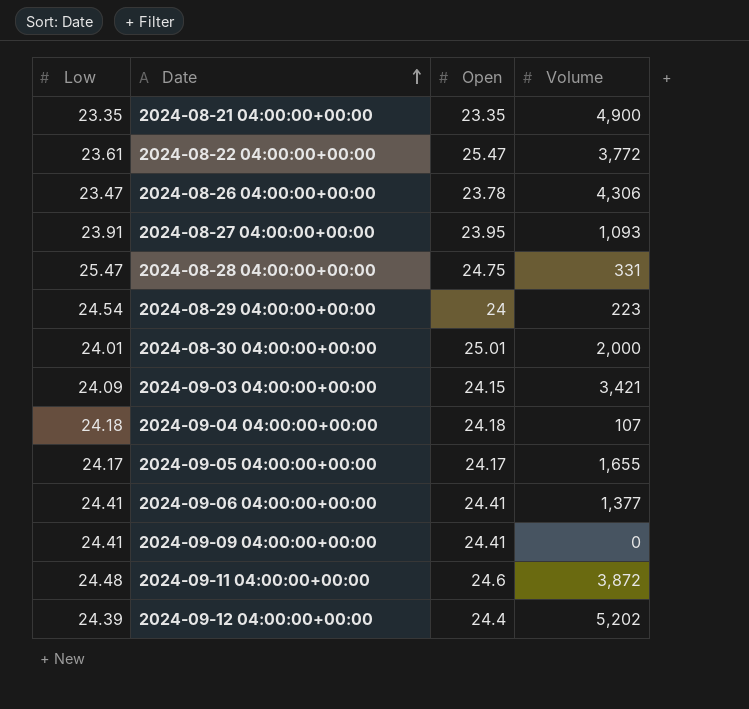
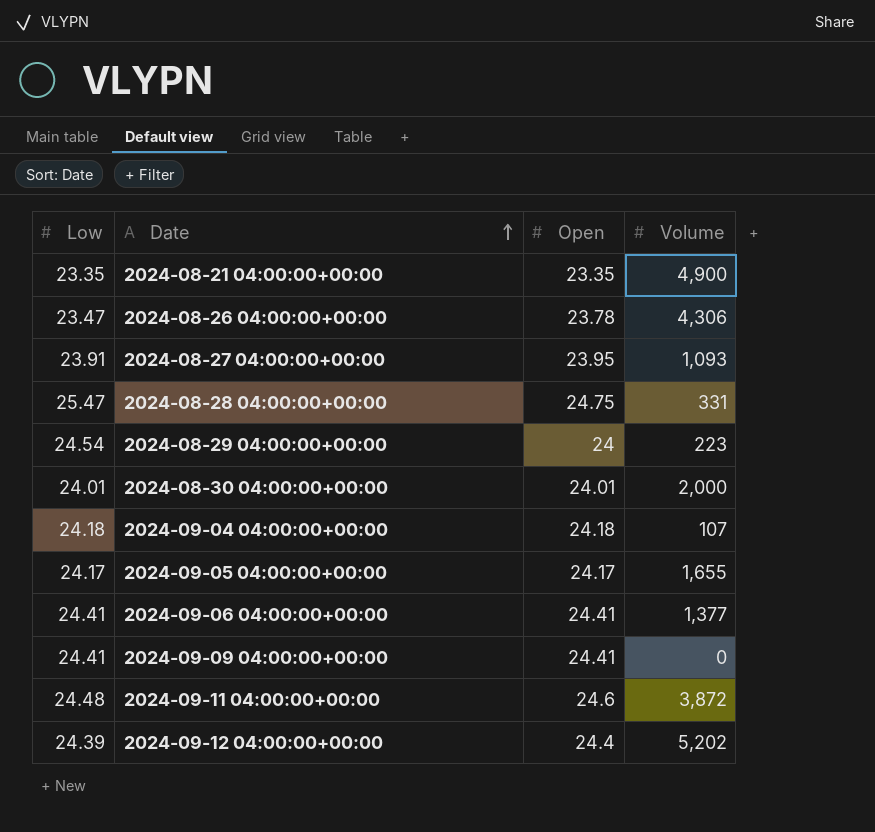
row 2024-08-22 04:00:00+00:00: 23.61 | 25.47 | 3,772 -> none
row 2024-09-03 04:00:00+00:00: 24.09 | 24.15 | 3,421 -> none
2024-08-30 04:00:00+00:00 | Open: 25.01 -> 24.01

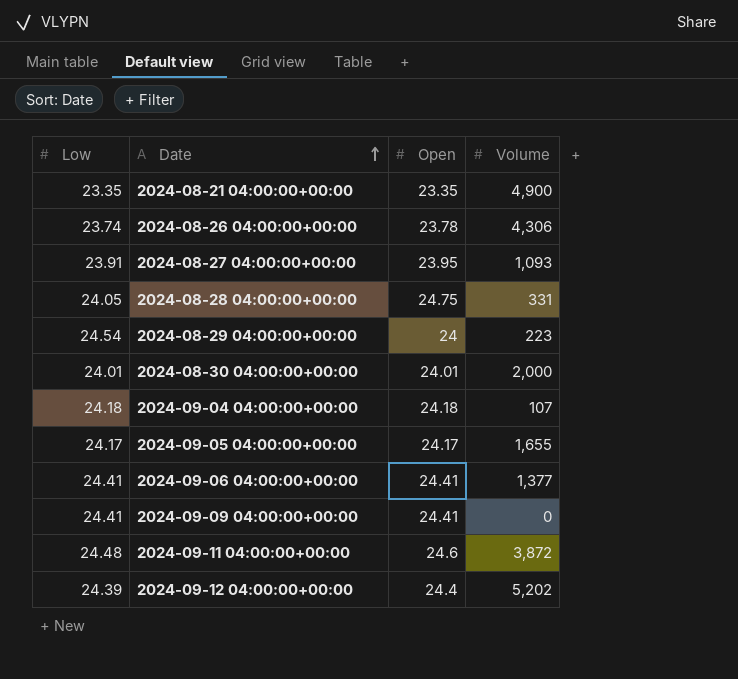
2024-08-26 04:00:00+00:00 | Low: 23.47 -> 23.74
2024-08-28 04:00:00+00:00 | Low: 25.47 -> 24.05

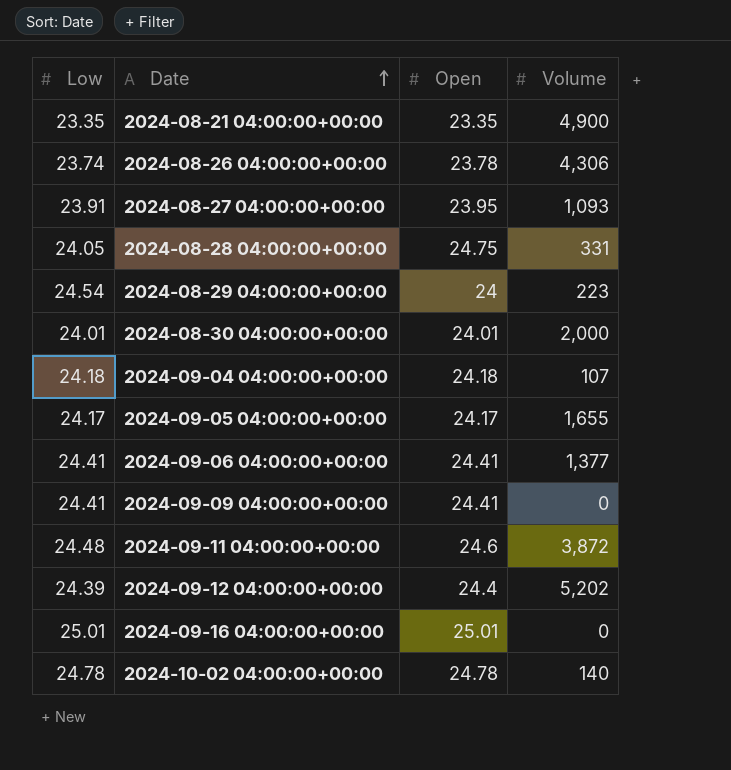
row 2024-09-16 04:00:00+00:00: none -> 25.01 | 25.01 | 0
row 2024-10-02 04:00:00+00:00: none -> 24.78 | 24.78 | 140

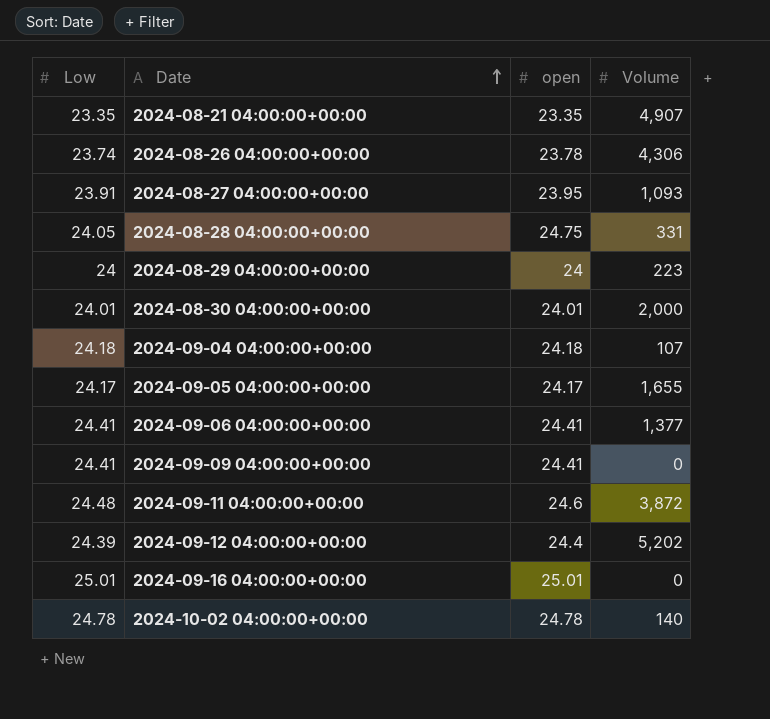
column name: Open -> open
2024-08-21 04:00:00+00:00 | Volume: 4,900 -> 4,907
2024-08-29 04:00:00+00:00 | Low: 24.54 -> 24

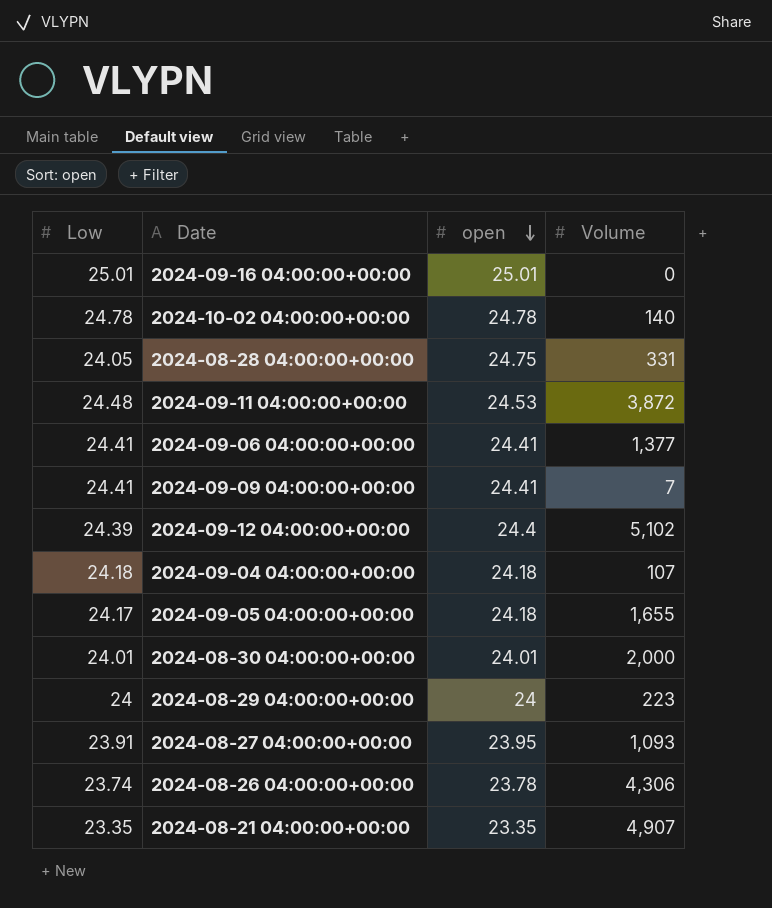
row order: Date ascending -> open descending
2024-09-11 04:00:00+00:00 | open: 24.6 -> 24.53
2024-09-09 04:00:00+00:00 | Volume: 0 -> 7
2024-09-12 04:00:00+00:00 | Volume: 5,202 -> 5,102
2024-09-05 04:00:00+00:00 | open: 24.17 -> 24.18

